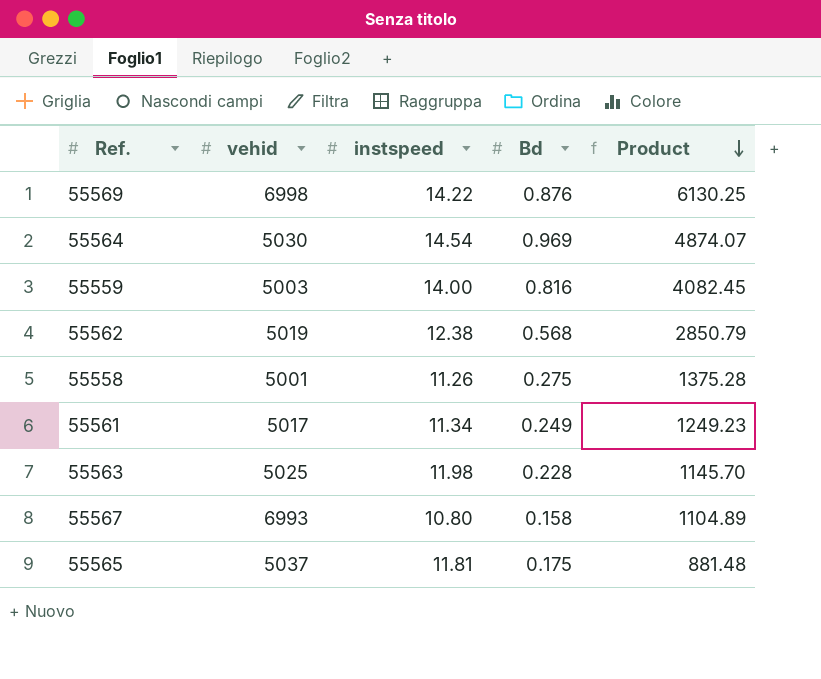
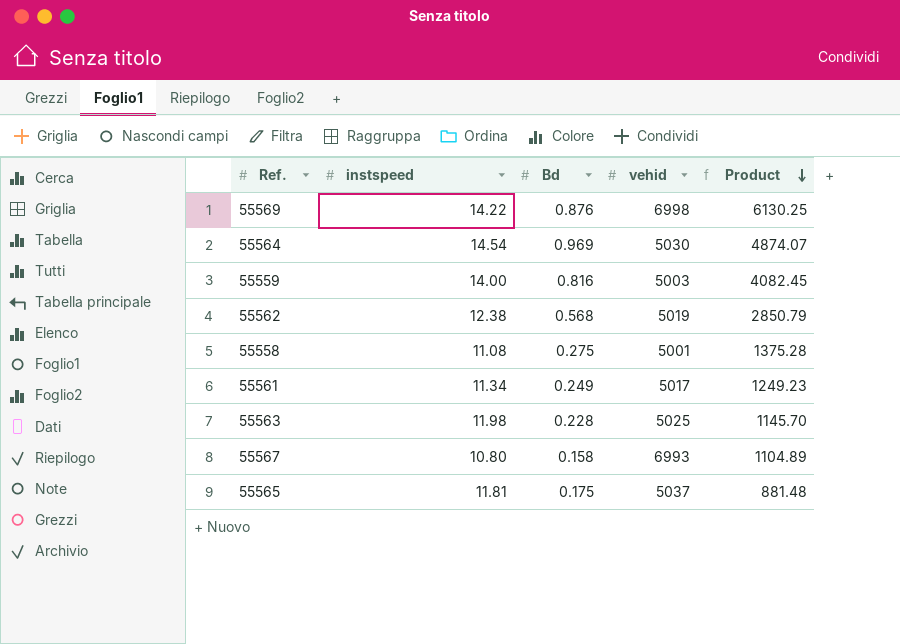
column vehid | position: 2 -> 4
55558 | instspeed: 11.26 -> 11.08

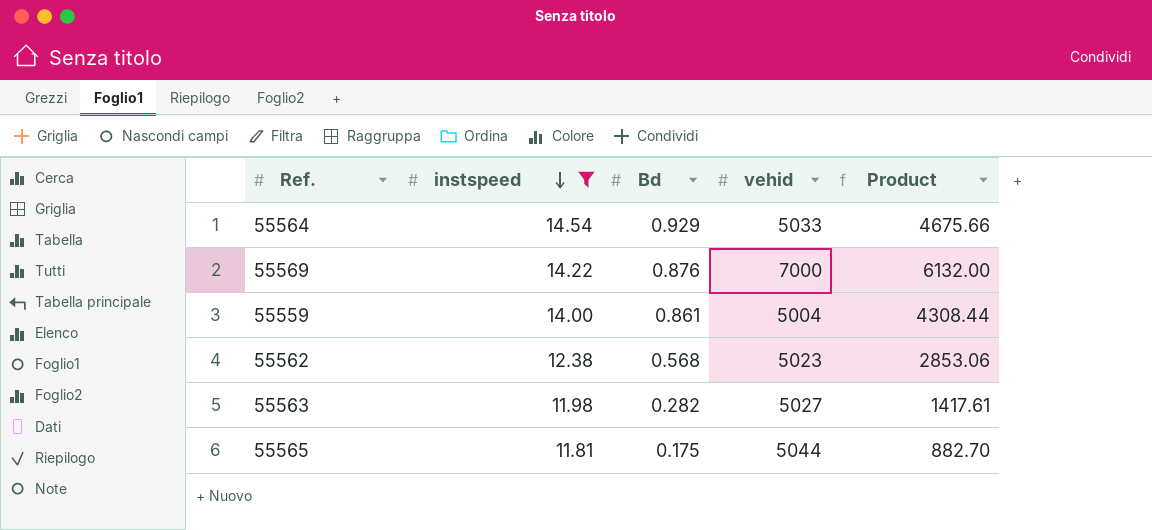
filter: none -> instspeed >= 11.81
row order: Product descending -> instspeed descending
55564 | Bd: 0.969 -> 0.929
55564 | vehid: 5030 -> 5033
55564 | Product: 4874.07 -> 4675.66
55569 | vehid: 6998 -> 7000
55569 | Product: 6130.25 -> 6132.00
55559 | Bd: 0.816 -> 0.861
55559 | vehid: 5003 -> 5004
55559 | Product: 4082.45 -> 4308.44
55562 | vehid: 5019 -> 5023
55562 | Product: 2850.79 -> 2853.06
55563 | Bd: 0.228 -> 0.282
55563 | vehid: 5025 -> 5027
55563 | Product: 1145.70 -> 1417.61
55565 | vehid: 5037 -> 5044
55565 | Product: 881.48 -> 882.70

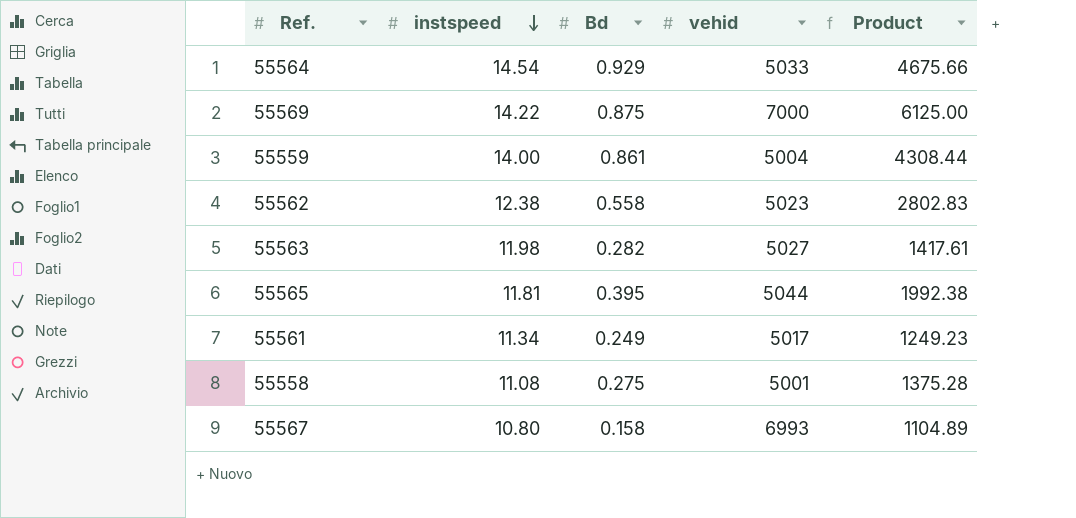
filter: instspeed >= 11.81 -> none
55569 | Bd: 0.876 -> 0.875
55569 | Product: 6132.00 -> 6125.00
55562 | Bd: 0.568 -> 0.558
55562 | Product: 2853.06 -> 2802.83
55565 | Bd: 0.175 -> 0.395
55565 | Product: 882.70 -> 1992.38

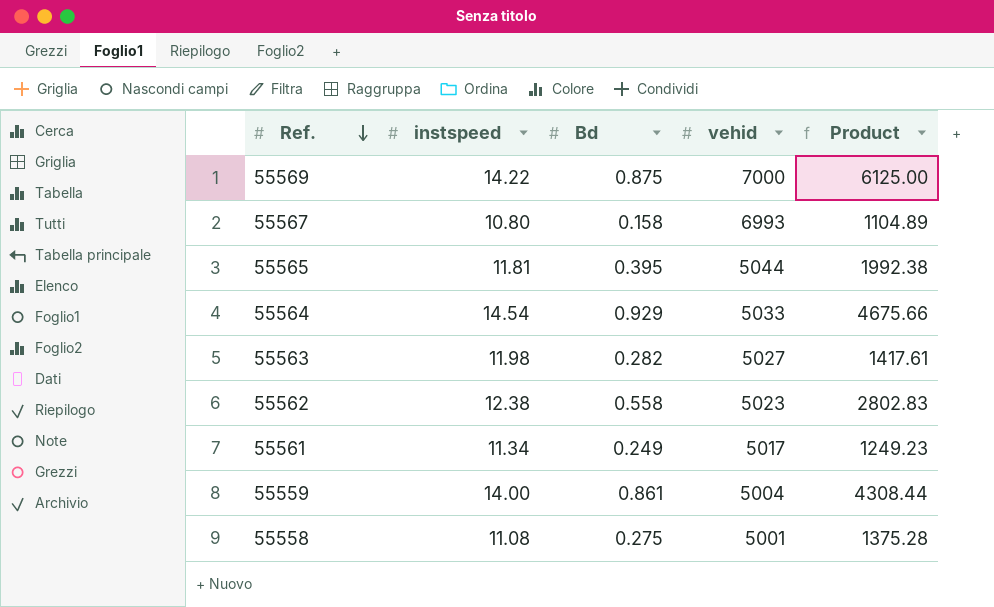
row order: instspeed descending -> Ref. descending

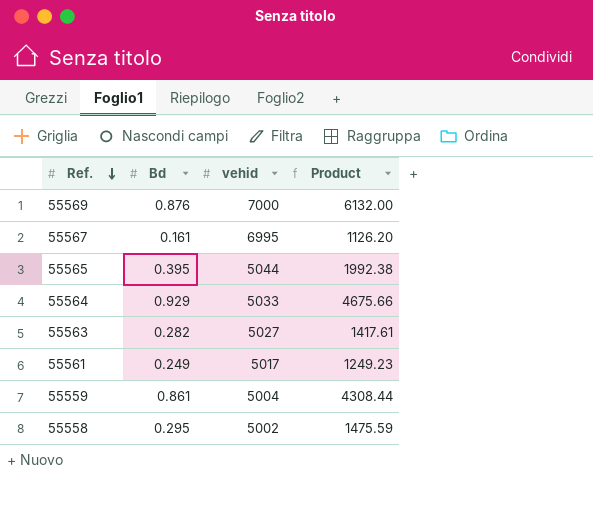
column instspeed | position: 2 -> none
row 55562: 12.38 | 0.558 | 5023 | 2802.83 -> none
55569 | Bd: 0.875 -> 0.876
55569 | Product: 6125.00 -> 6132.00
55567 | Bd: 0.158 -> 0.161
55567 | vehid: 6993 -> 6995
55567 | Product: 1104.89 -> 1126.20
55558 | Bd: 0.275 -> 0.295
55558 | vehid: 5001 -> 5002
55558 | Product: 1375.28 -> 1475.59

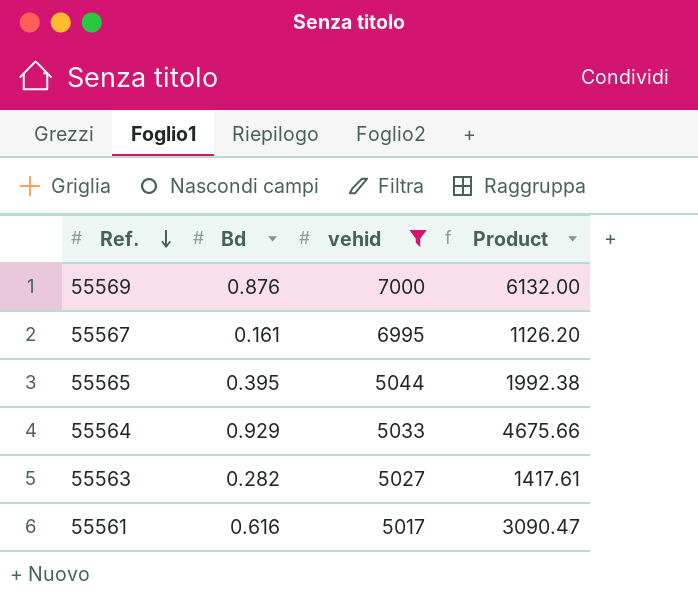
filter: none -> vehid >= 5017
55561 | Bd: 0.249 -> 0.616
55561 | Product: 1249.23 -> 3090.47

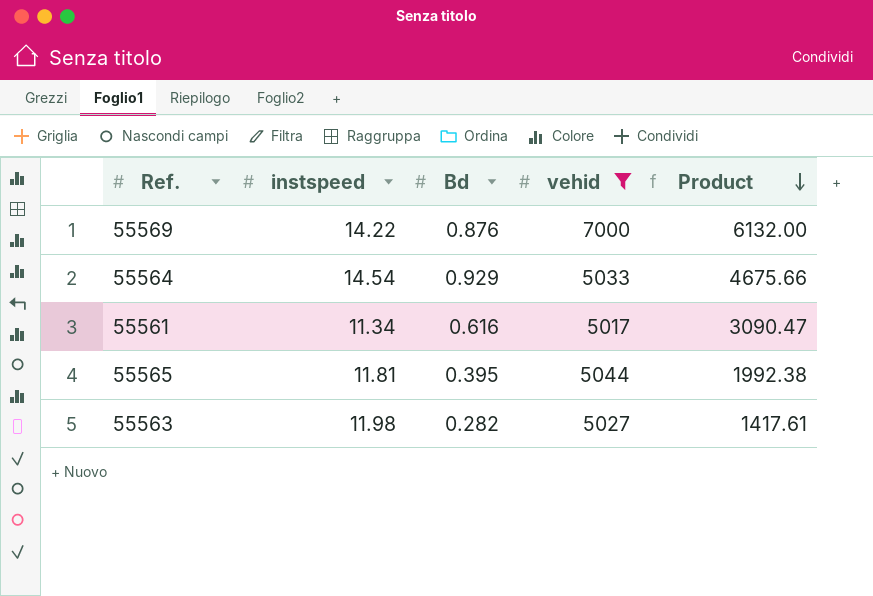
row order: Ref. descending -> Product descending
column instspeed | position: none -> 2
row 55567: 0.161 | 6995 | 1126.20 -> none

